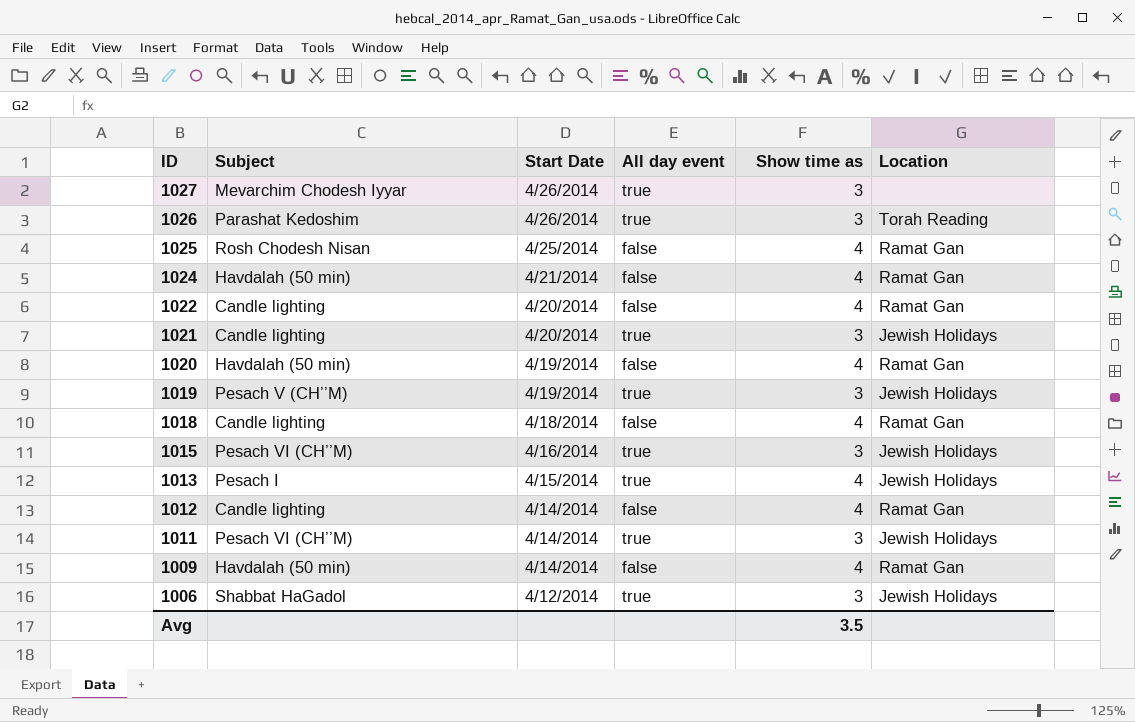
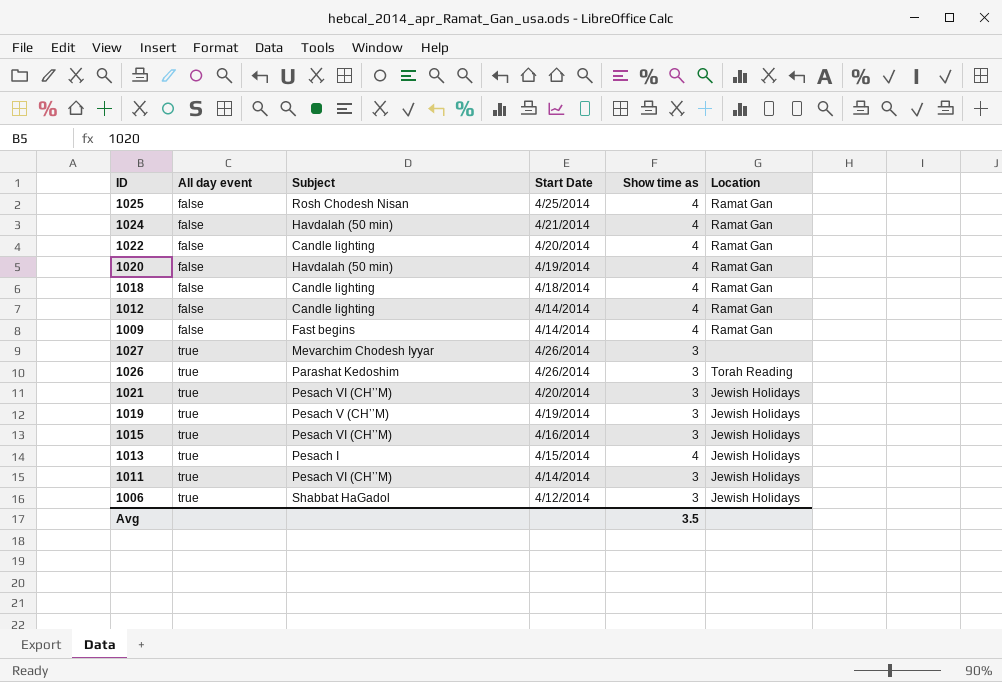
row order: ID descending -> All day event ascending
column All day event | position: 4 -> 2
1009 | Subject: Havdalah (50 min) -> Fast begins
1021 | Subject: Candle lighting -> Pesach VI (CH’’M)

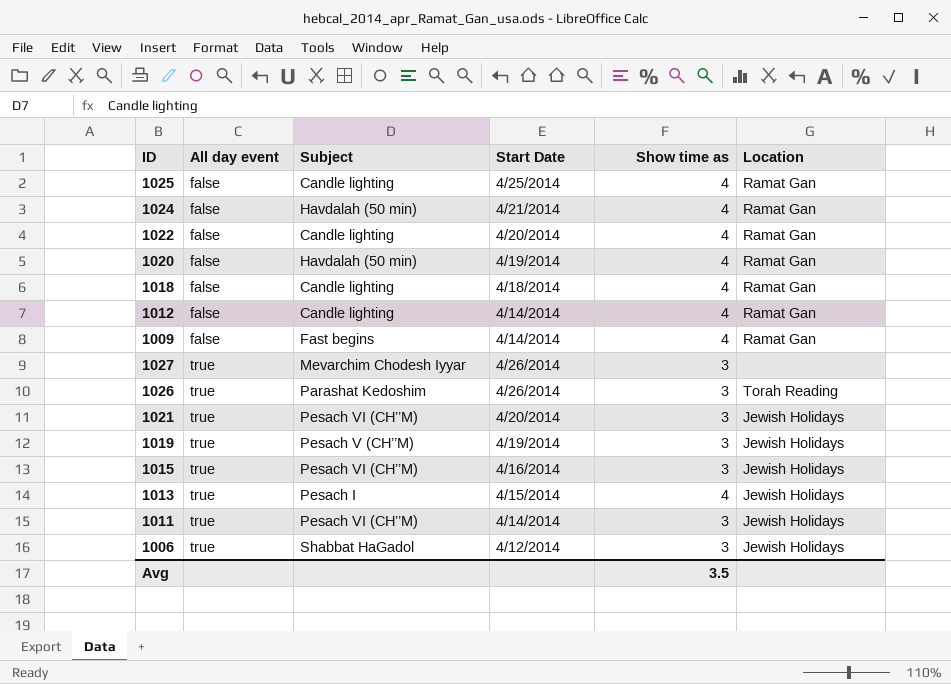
1025 | Subject: Rosh Chodesh Nisan -> Candle lighting

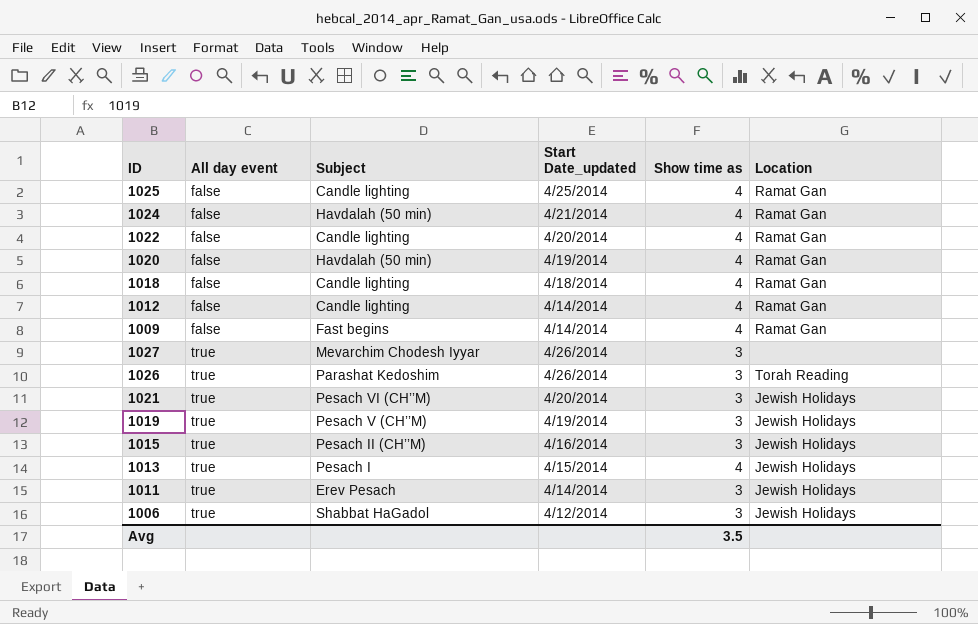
column name: Start Date -> Start Date_updated
1015 | Subject: Pesach VI (CH’’M) -> Pesach II (CH’’M)
1011 | Subject: Pesach VI (CH’’M) -> Erev Pesach

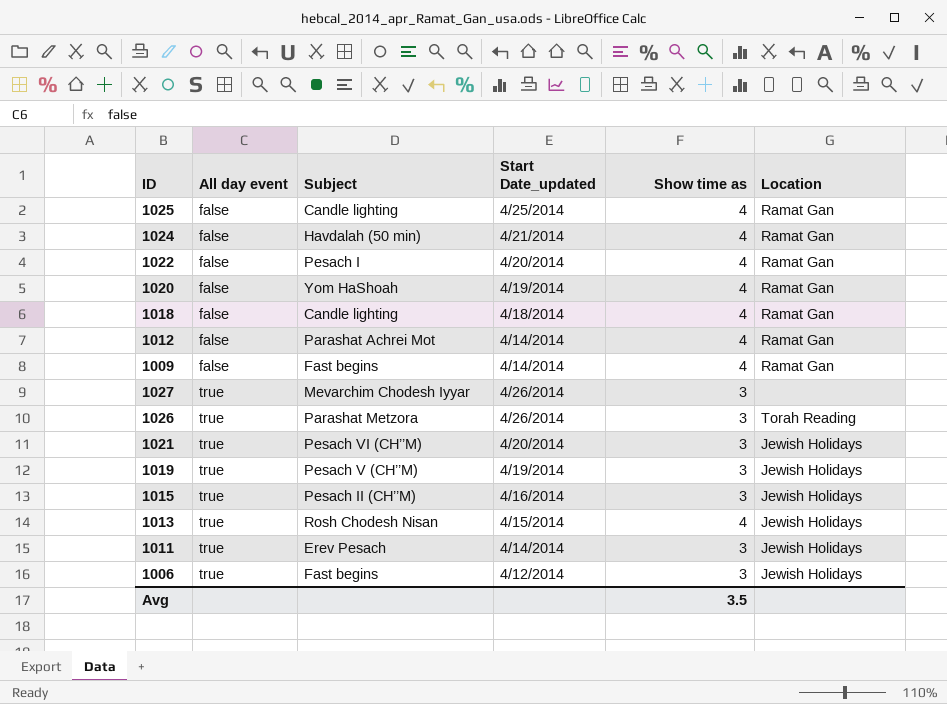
1022 | Subject: Candle lighting -> Pesach I
1020 | Subject: Havdalah (50 min) -> Yom HaShoah
1012 | Subject: Candle lighting -> Parashat Achrei Mot
1026 | Subject: Parashat Kedoshim -> Parashat Metzora
1013 | Subject: Pesach I -> Rosh Chodesh Nisan
1006 | Subject: Shabbat HaGadol -> Fast begins

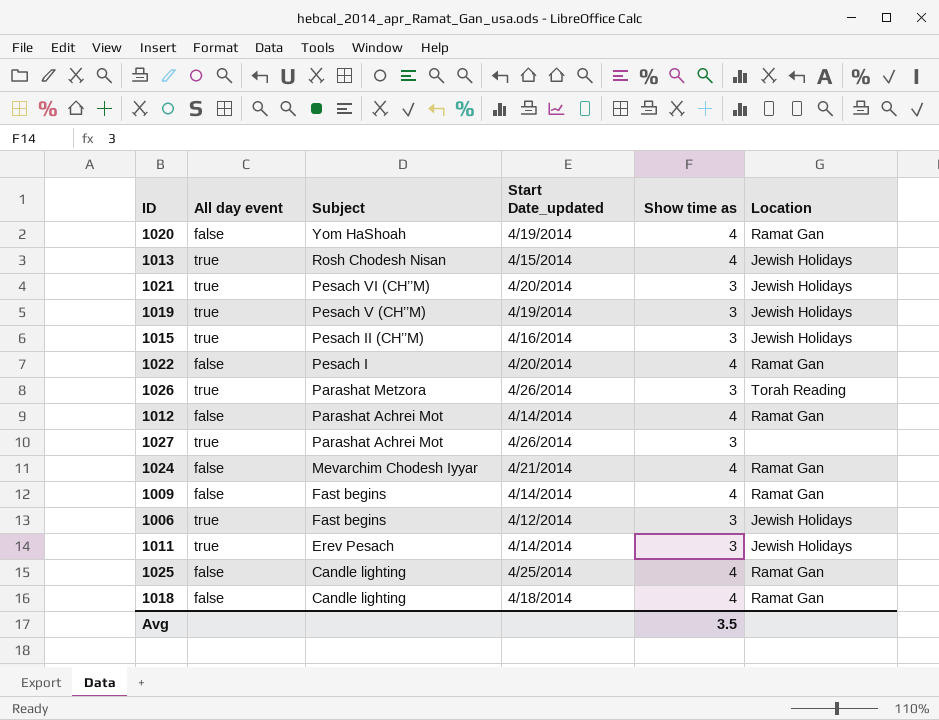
row order: All day event ascending -> Subject descending
1027 | Subject: Mevarchim Chodesh Iyyar -> Parashat Achrei Mot
1024 | Subject: Havdalah (50 min) -> Mevarchim Chodesh Iyyar

